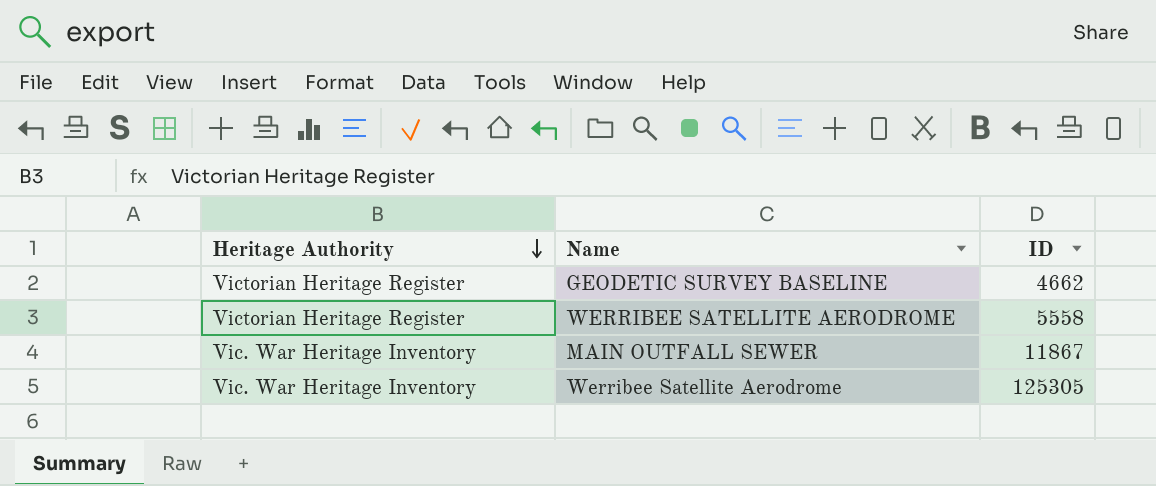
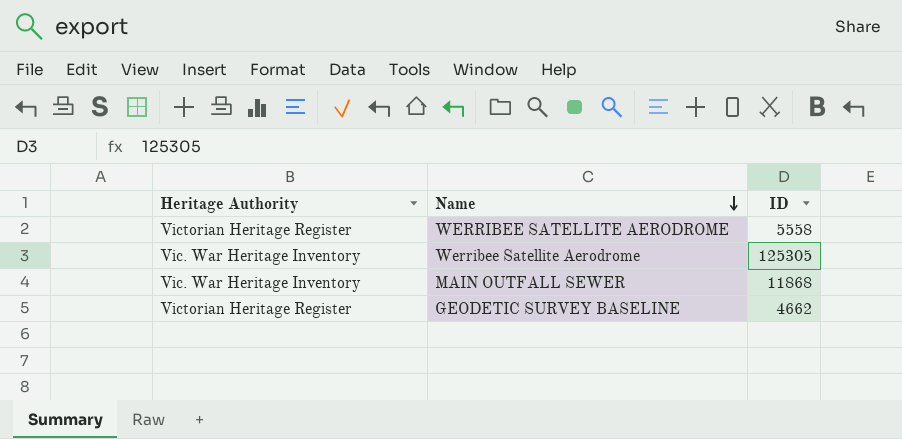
row order: Heritage Authority descending -> Name descending
MAIN OUTFALL SEWER | ID: 11867 -> 11868

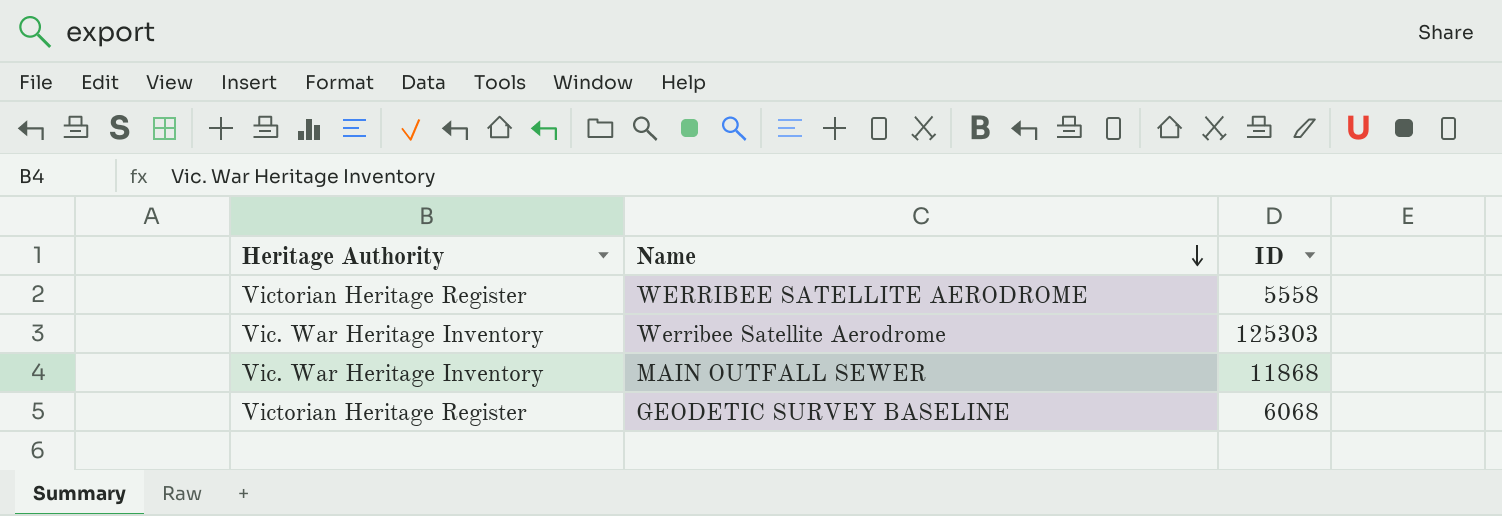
Werribee Satellite Aerodrome | ID: 125305 -> 125303
GEODETIC SURVEY BASELINE | ID: 4662 -> 6068

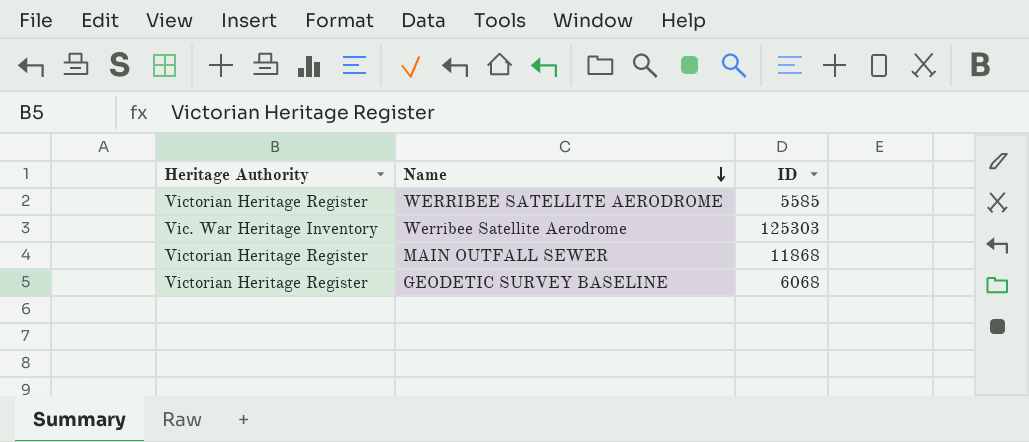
WERRIBEE SATELLITE AERODROME | ID: 5558 -> 5585
MAIN OUTFALL SEWER | Heritage Authority: Vic. War Heritage Inventory -> Victorian Heritage Register

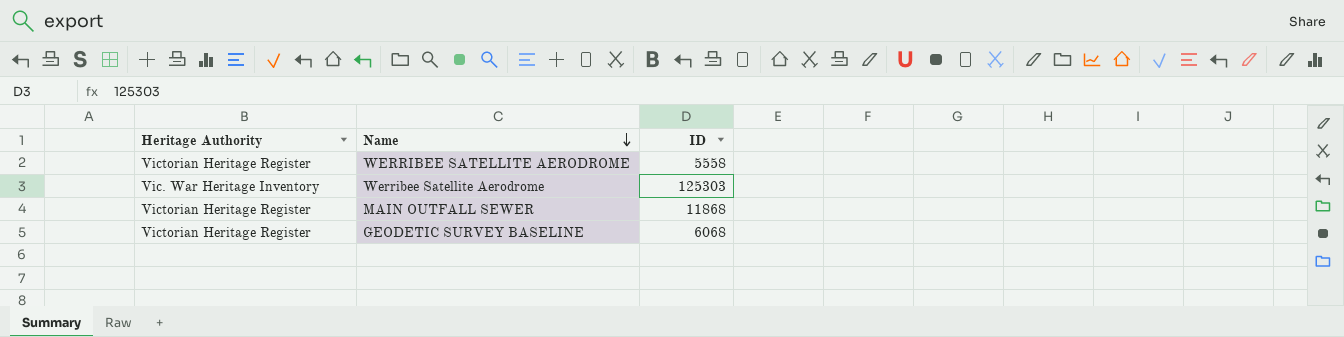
WERRIBEE SATELLITE AERODROME | ID: 5585 -> 5558

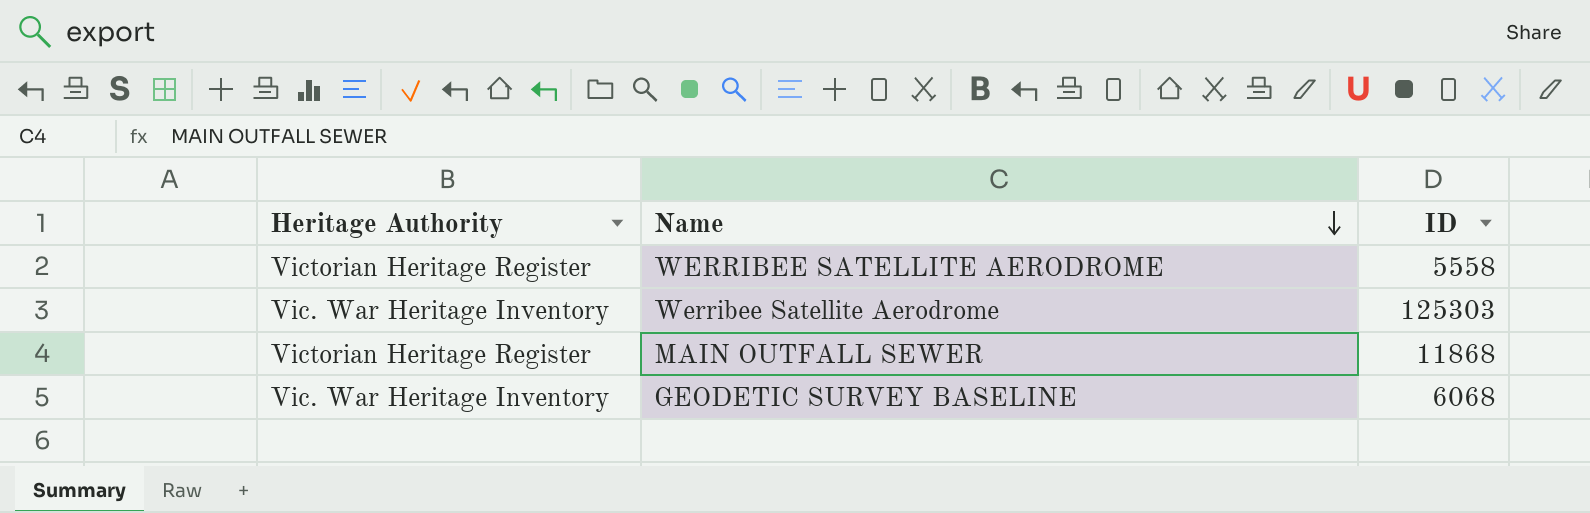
GEODETIC SURVEY BASELINE | Heritage Authority: Victorian Heritage Register -> Vic. War Heritage Inventory

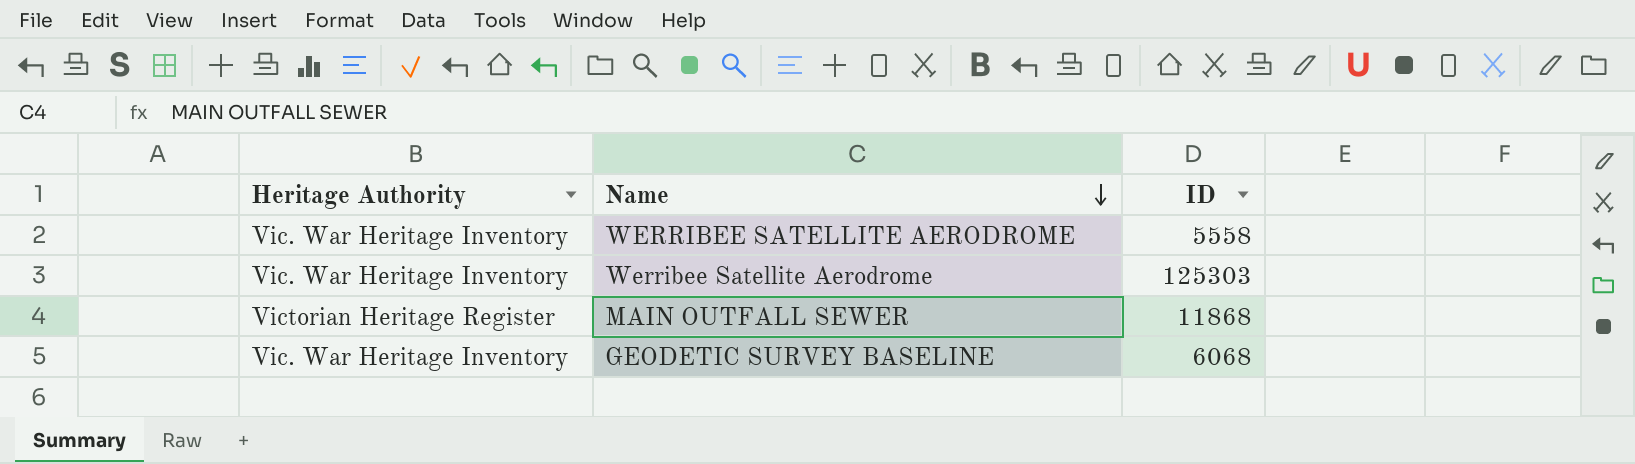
WERRIBEE SATELLITE AERODROME | Heritage Authority: Victorian Heritage Register -> Vic. War Heritage Inventory

